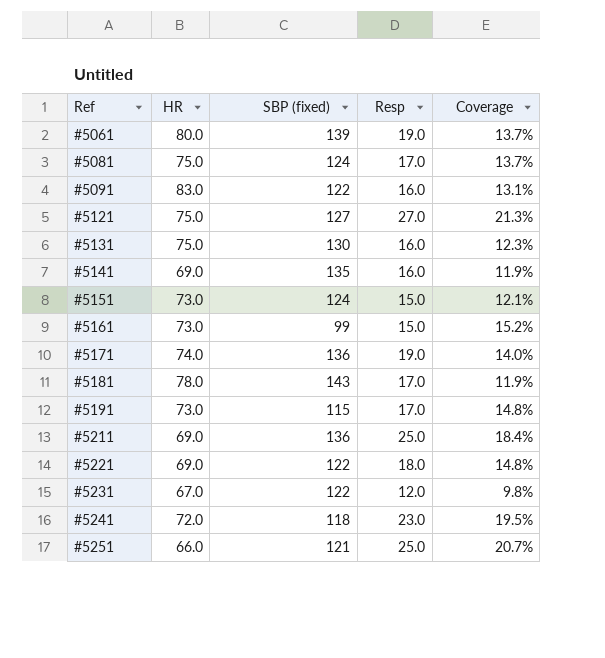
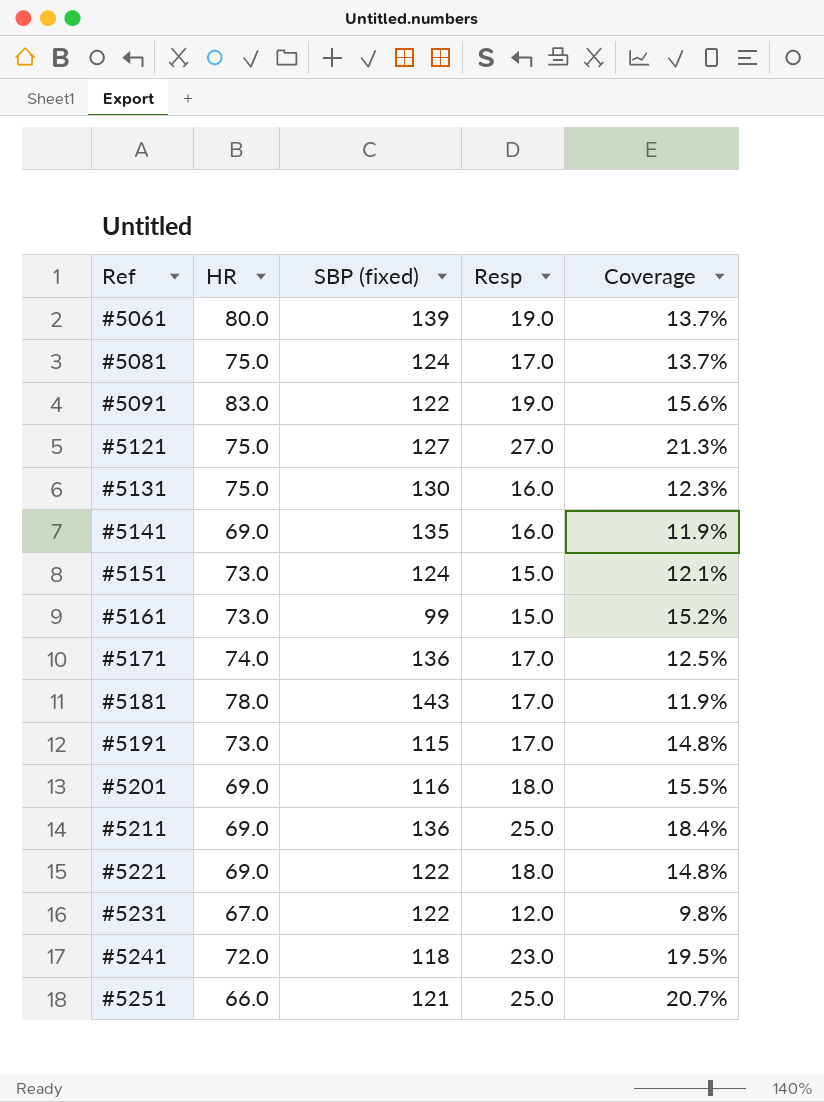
#5091 | Resp: 16.0 -> 19.0
#5091 | Coverage: 13.1% -> 15.6%
#5171 | Resp: 19.0 -> 17.0
#5171 | Coverage: 14.0% -> 12.5%
row #5201: none -> 69.0 | 116 | 18.0 | 15.5%

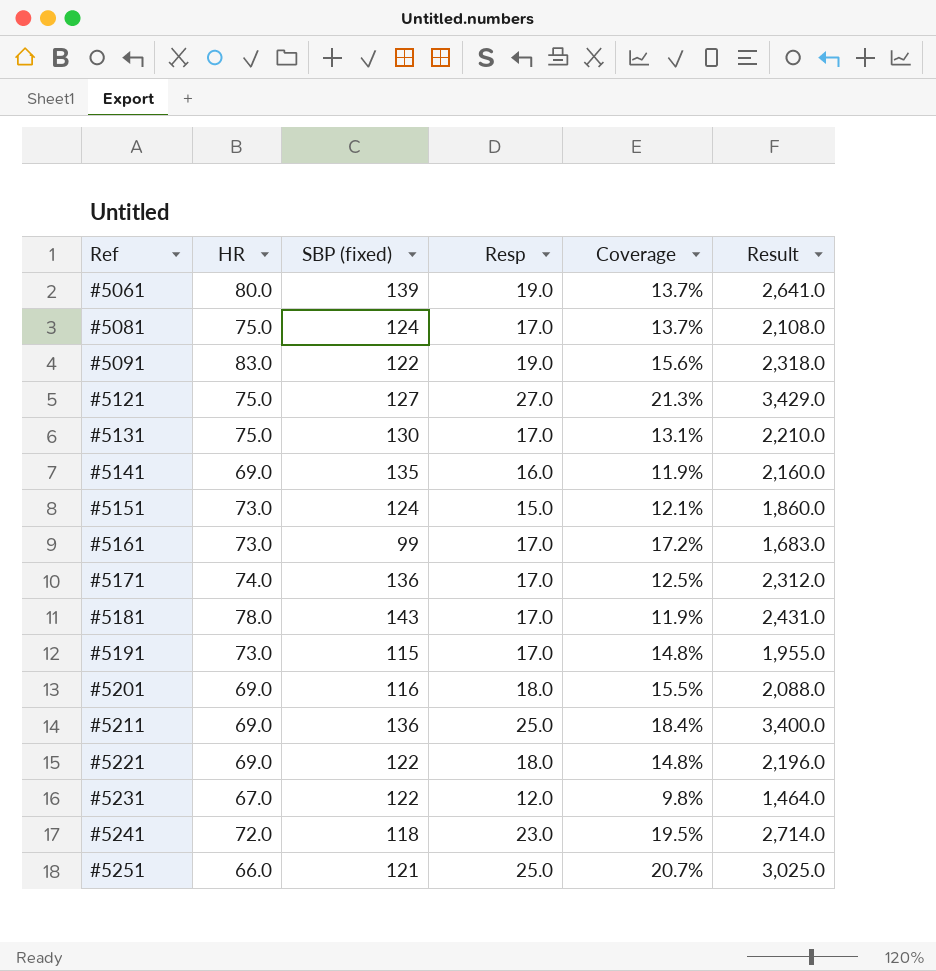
column Result | formula: none -> [SBP (fixed)] * [Resp]
#5131 | Resp: 16.0 -> 17.0
#5131 | Coverage: 12.3% -> 13.1%
#5161 | Resp: 15.0 -> 17.0
#5161 | Coverage: 15.2% -> 17.2%

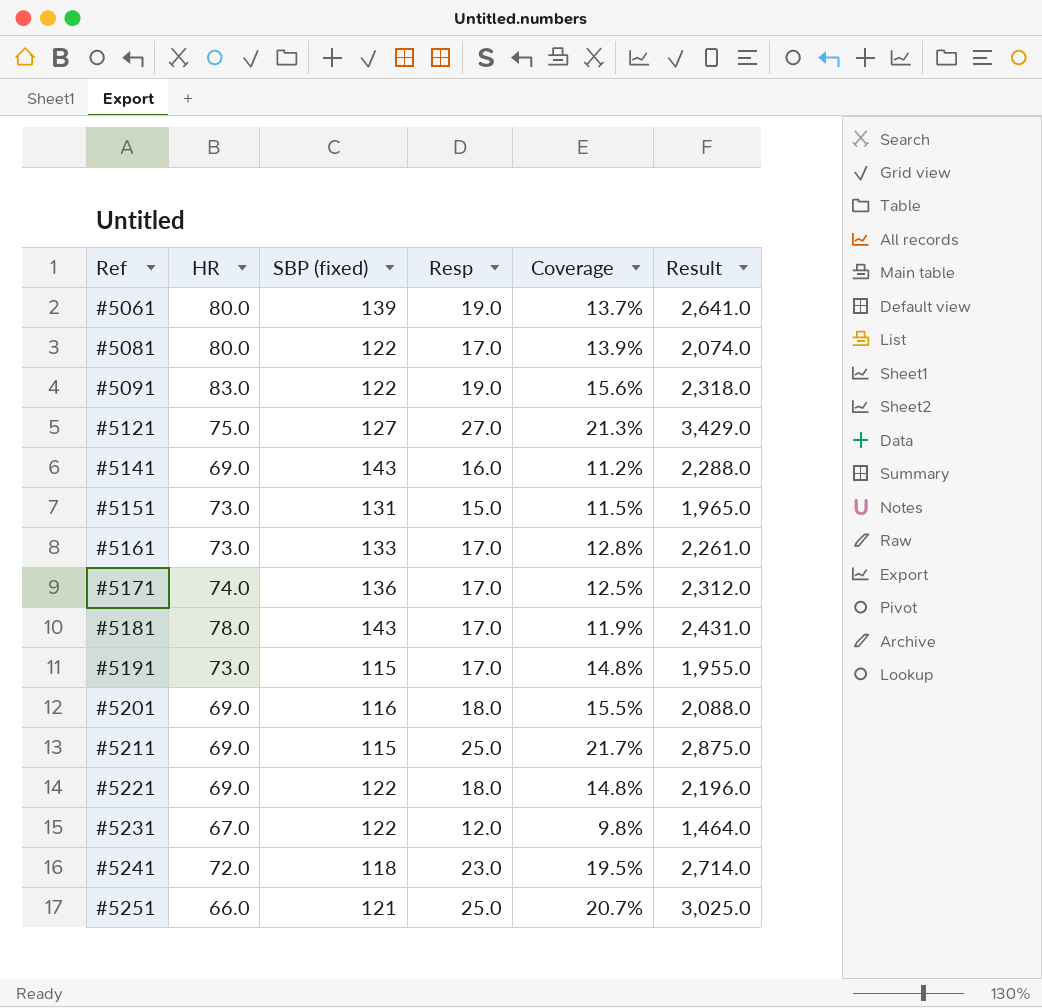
row #5131: 75.0 | 130 | 17.0 | 13.1% | 2,210.0 -> none
#5081 | HR: 75.0 -> 80.0
#5081 | SBP (fixed): 124 -> 122
#5081 | Coverage: 13.7% -> 13.9%
#5081 | Result: 2,108.0 -> 2,074.0
#5141 | SBP (fixed): 135 -> 143
#5141 | Coverage: 11.9% -> 11.2%
#5141 | Result: 2,160.0 -> 2,288.0
#5151 | SBP (fixed): 124 -> 131
#5151 | Coverage: 12.1% -> 11.5%
#5151 | Result: 1,860.0 -> 1,965.0
#5161 | SBP (fixed): 99 -> 133
#5161 | Coverage: 17.2% -> 12.8%
#5161 | Result: 1,683.0 -> 2,261.0
#5211 | SBP (fixed): 136 -> 115
#5211 | Coverage: 18.4% -> 21.7%
#5211 | Result: 3,400.0 -> 2,875.0

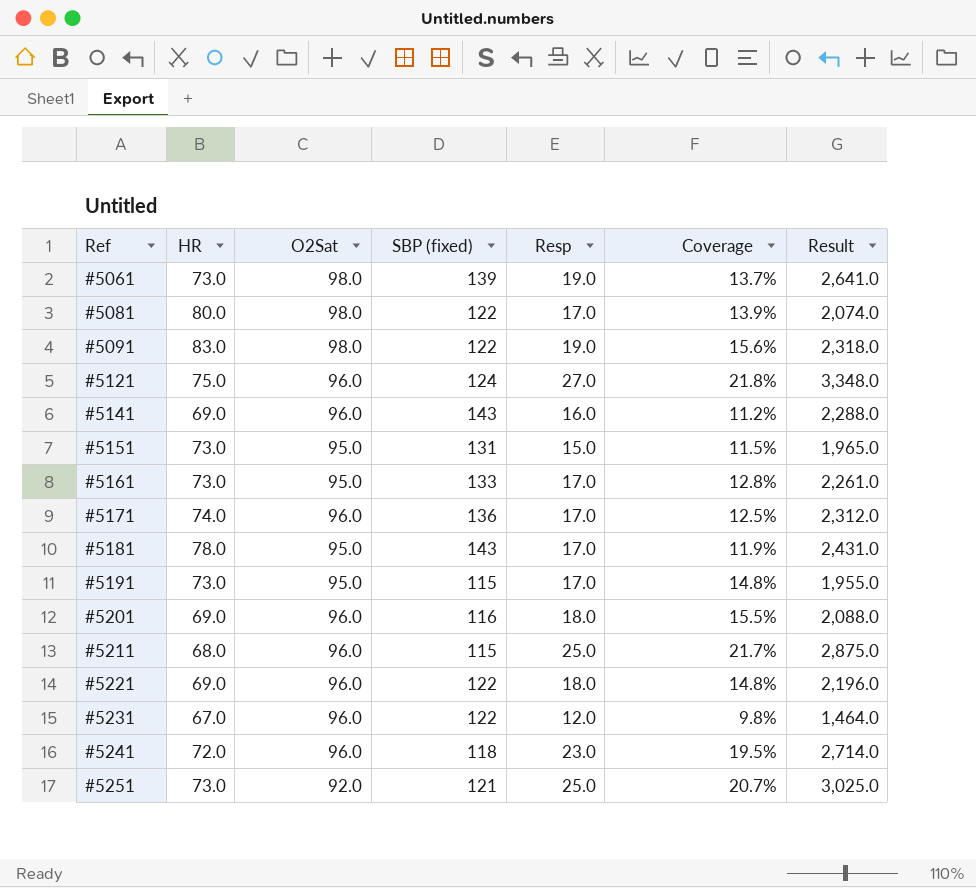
column O2Sat | position: none -> 3
#5061 | HR: 80.0 -> 73.0
#5121 | SBP (fixed): 127 -> 124
#5121 | Coverage: 21.3% -> 21.8%
#5121 | Result: 3,429.0 -> 3,348.0
#5211 | HR: 69.0 -> 68.0
#5251 | HR: 66.0 -> 73.0

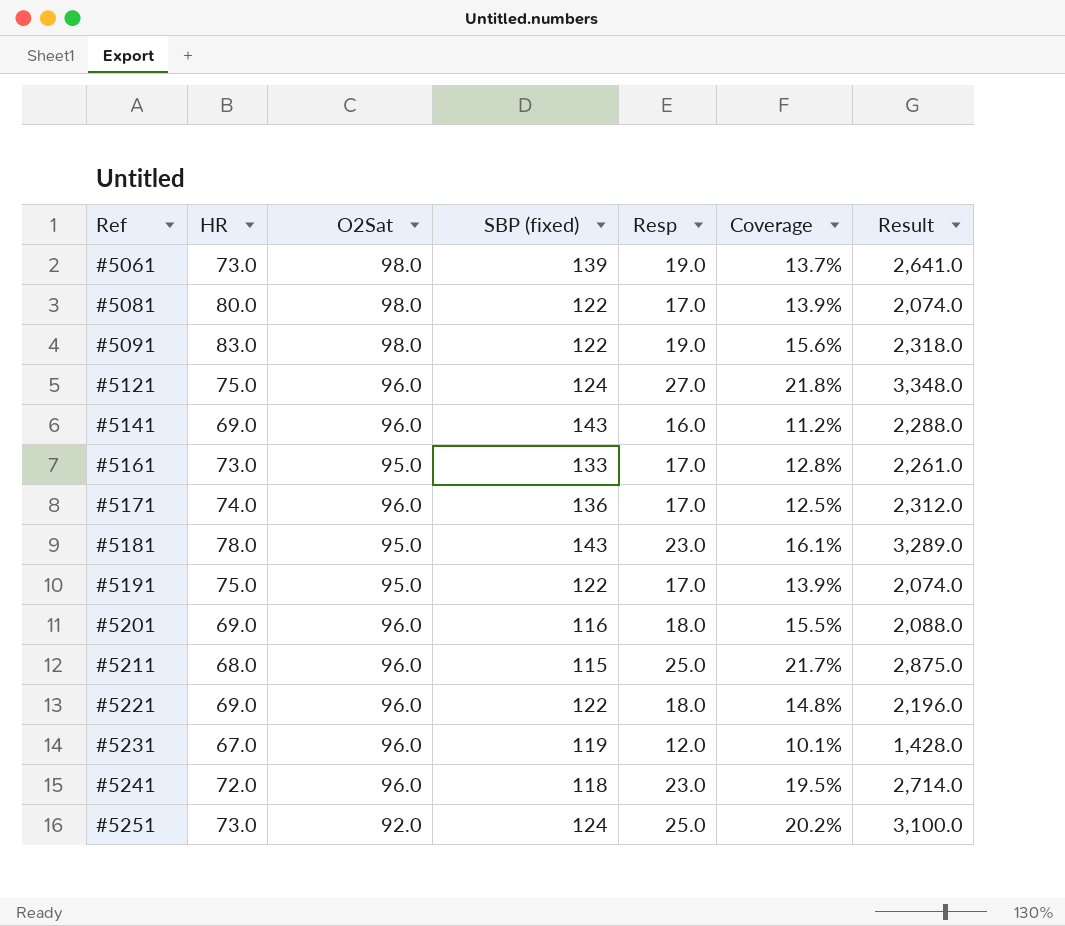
row #5151: 73.0 | 95.0 | 131 | 15.0 | 11.5% | 1,965.0 -> none
#5181 | Resp: 17.0 -> 23.0
#5181 | Coverage: 11.9% -> 16.1%
#5181 | Result: 2,431.0 -> 3,289.0
#5191 | HR: 73.0 -> 75.0
#5191 | SBP (fixed): 115 -> 122
#5191 | Coverage: 14.8% -> 13.9%
#5191 | Result: 1,955.0 -> 2,074.0
#5231 | SBP (fixed): 122 -> 119
#5231 | Coverage: 9.8% -> 10.1%
#5231 | Result: 1,464.0 -> 1,428.0
#5251 | SBP (fixed): 121 -> 124
#5251 | Coverage: 20.7% -> 20.2%
#5251 | Result: 3,025.0 -> 3,100.0

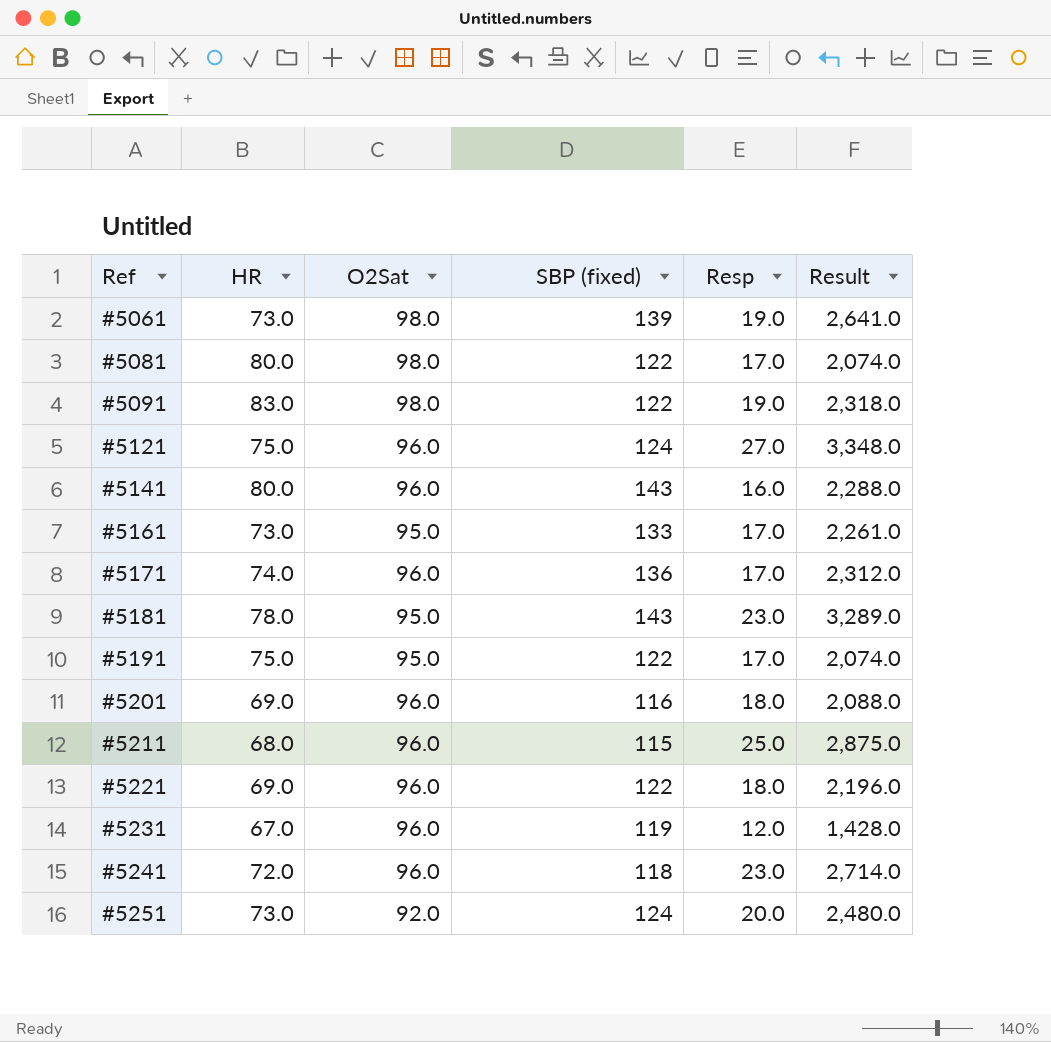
column Coverage | formula: [Resp] / [SBP (fixed)] -> none
#5141 | HR: 69.0 -> 80.0
#5251 | Resp: 25.0 -> 20.0
#5251 | Result: 3,100.0 -> 2,480.0

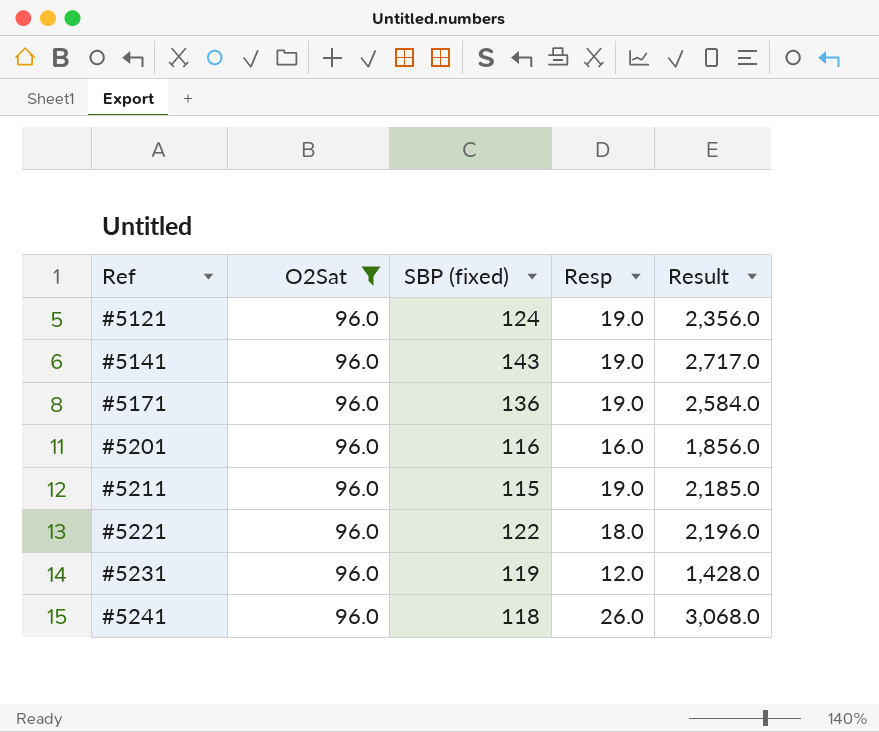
filter: none -> O2Sat = 96.0
column HR | position: 2 -> none
#5121 | Resp: 27.0 -> 19.0
#5121 | Result: 3,348.0 -> 2,356.0
#5141 | Resp: 16.0 -> 19.0
#5141 | Result: 2,288.0 -> 2,717.0
#5171 | Resp: 17.0 -> 19.0
#5171 | Result: 2,312.0 -> 2,584.0
#5201 | Resp: 18.0 -> 16.0
#5201 | Result: 2,088.0 -> 1,856.0
#5211 | Resp: 25.0 -> 19.0
#5211 | Result: 2,875.0 -> 2,185.0
#5241 | Resp: 23.0 -> 26.0
#5241 | Result: 2,714.0 -> 3,068.0

